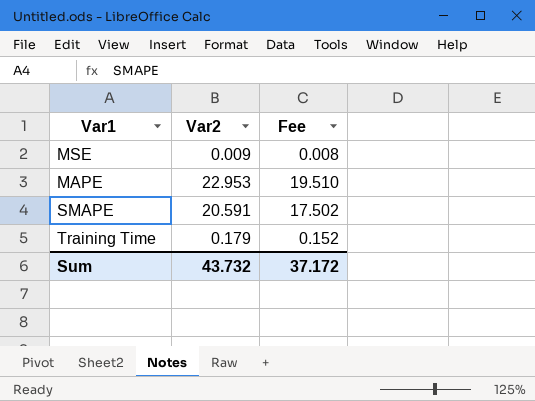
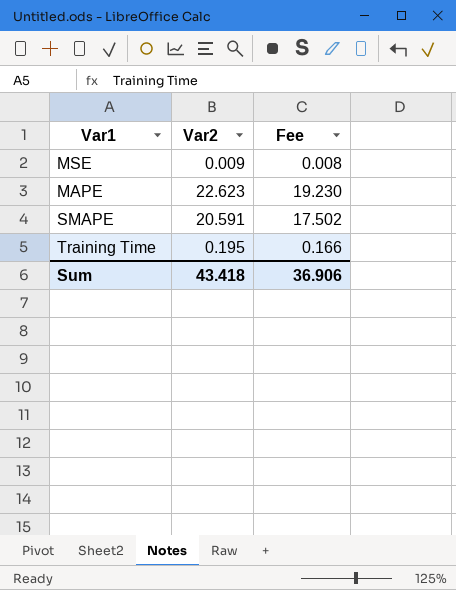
MAPE | Var2: 22.953 -> 22.623
MAPE | Fee: 19.510 -> 19.230
Training Time | Var2: 0.179 -> 0.195
Training Time | Fee: 0.152 -> 0.166
Sum | Var2: 43.732 -> 43.418
Sum | Fee: 37.172 -> 36.906

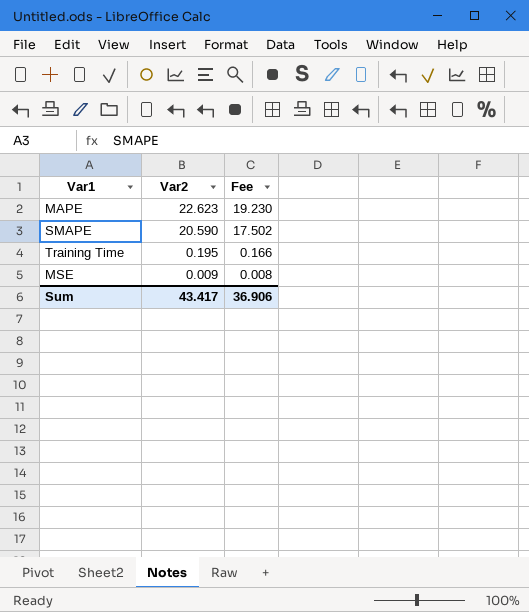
row order: none -> Var2 descending
SMAPE | Var2: 20.591 -> 20.590
Sum | Var2: 43.418 -> 43.417

